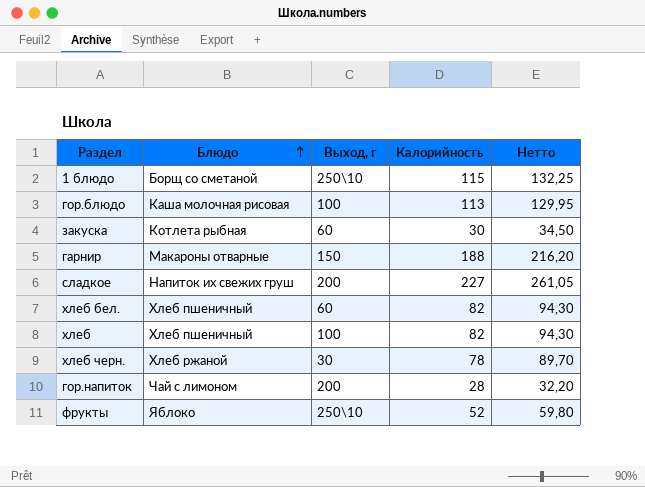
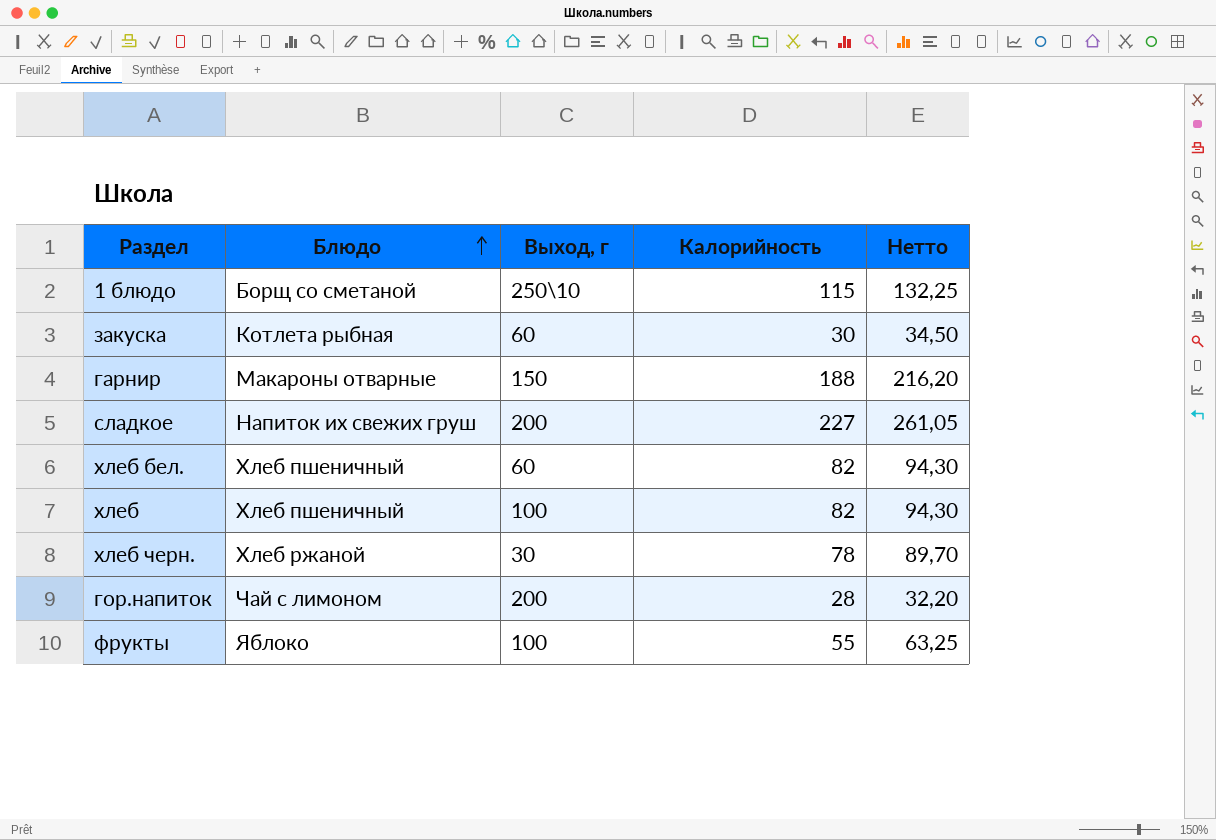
row гор.блюдо: Каша молочная рисовая | 100 | 113 | 129,95 -> none
фрукты | Выход, г: 250\10 -> 100
фрукты | Калорийность: 52 -> 55
фрукты | Нетто: 59,80 -> 63,25

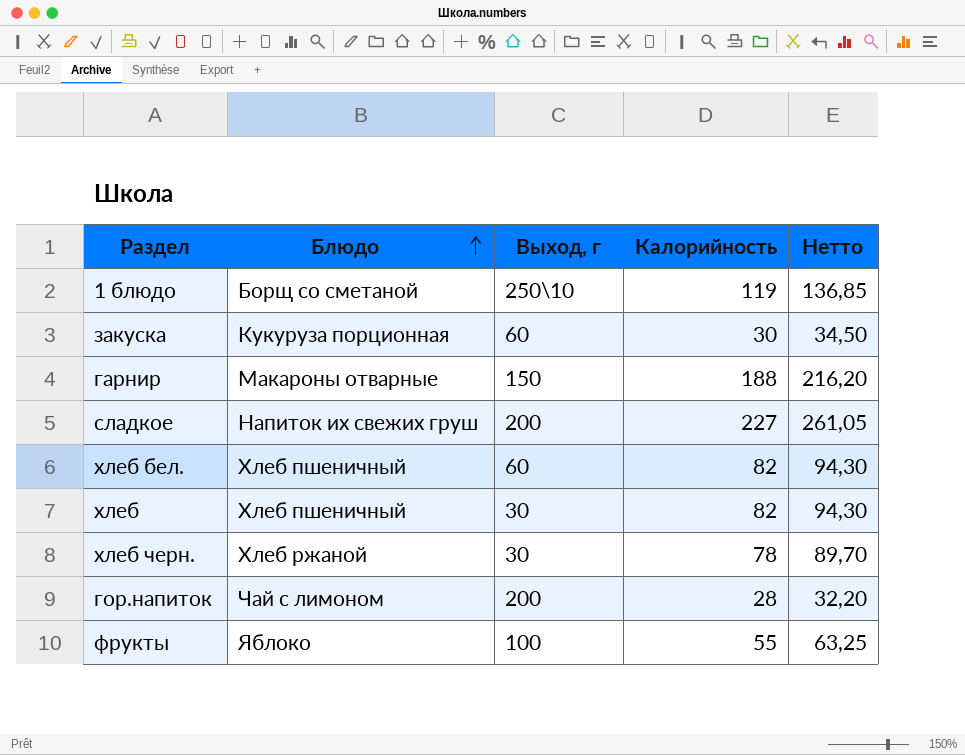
1 блюдо | Калорийность: 115 -> 119
1 блюдо | Нетто: 132,25 -> 136,85
закуска | Блюдо: Котлета рыбная -> Кукуруза порционная
хлеб | Выход, г: 100 -> 30

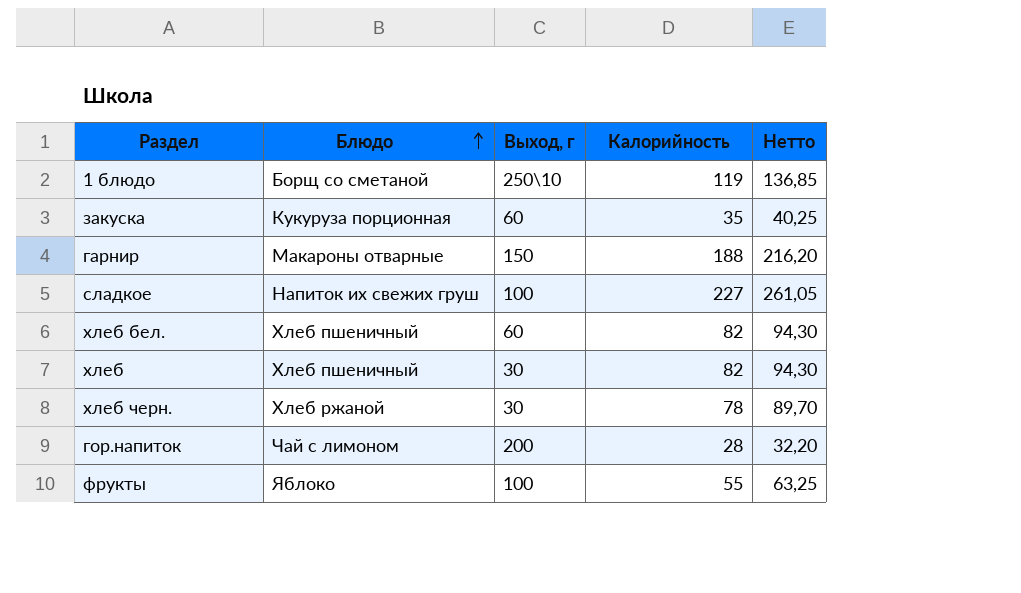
закуска | Калорийность: 30 -> 35
закуска | Нетто: 34,50 -> 40,25
сладкое | Выход, г: 200 -> 100

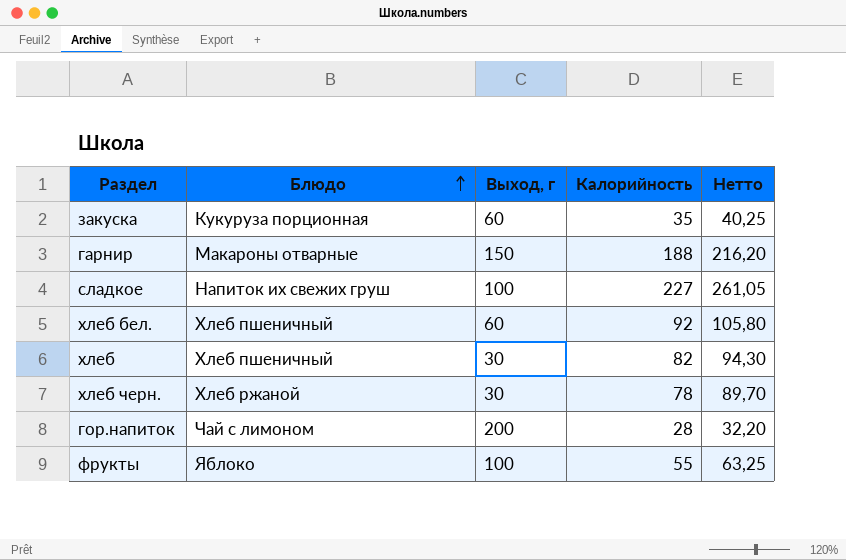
row 1 блюдо: Борщ со сметаной | 250\10 | 119 | 136,85 -> none
хлеб бел. | Калорийность: 82 -> 92
хлеб бел. | Нетто: 94,30 -> 105,80

